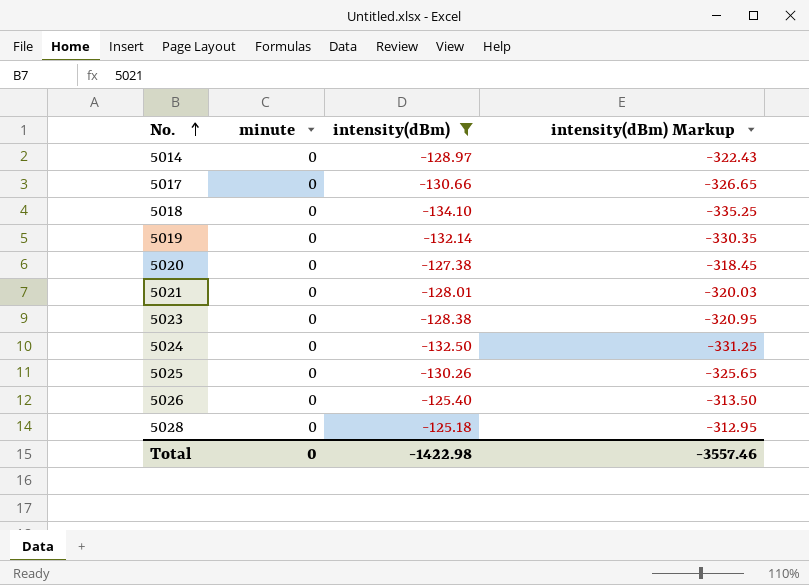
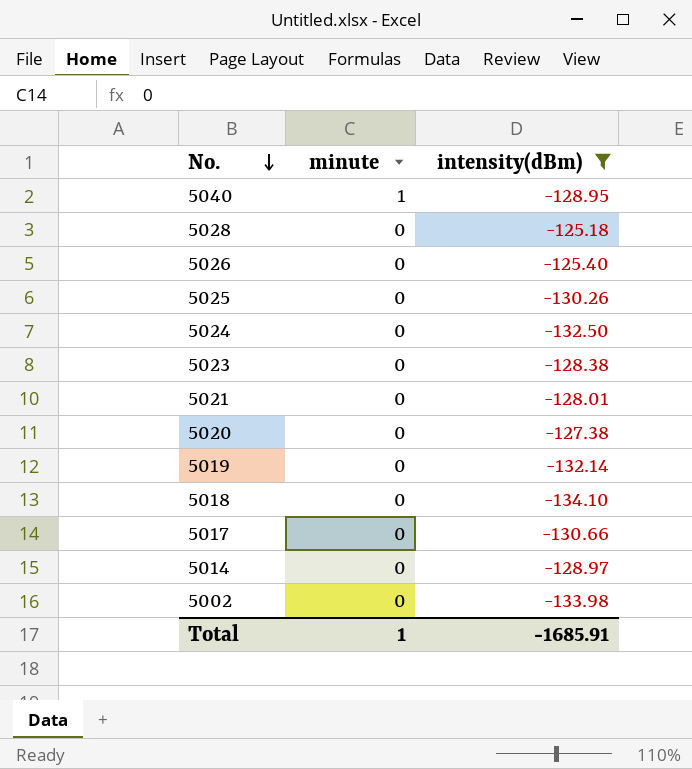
row order: No. ascending -> No. descending
column intensity(dBm) Markup | formula: [intensity(dBm)] * 2.5 -> none
row 5040: none -> 1 | -128.95
row 5002: none -> 0 | -133.98
Total | minute: 0 -> 1
Total | intensity(dBm): -1422.98 -> -1685.91

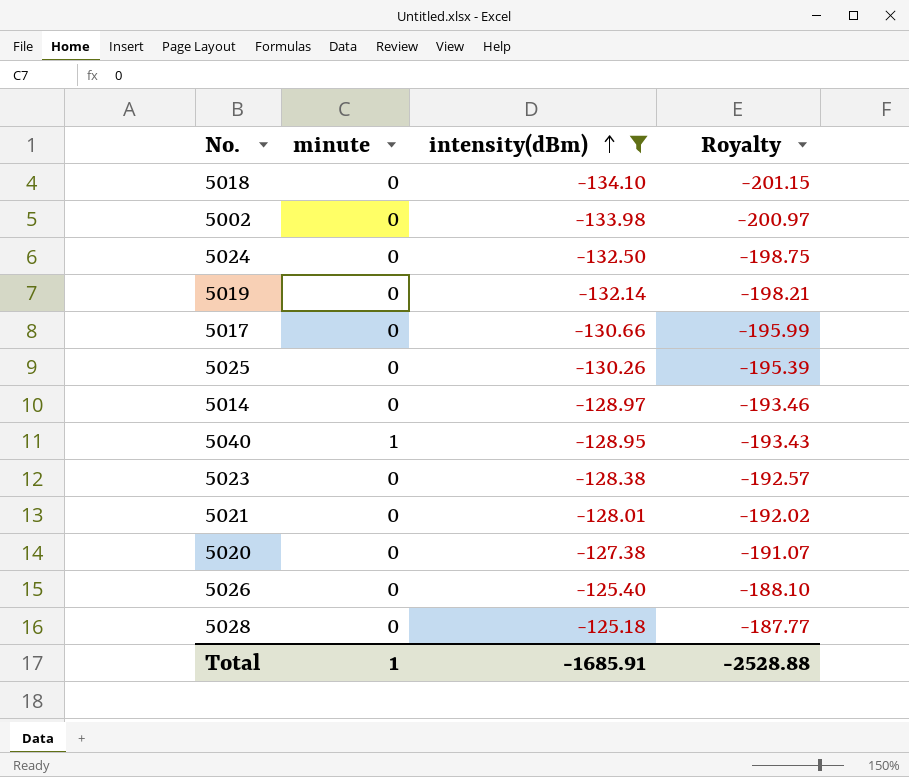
row order: No. descending -> intensity(dBm) ascending
column Royalty | formula: none -> [intensity(dBm)] * 1.5

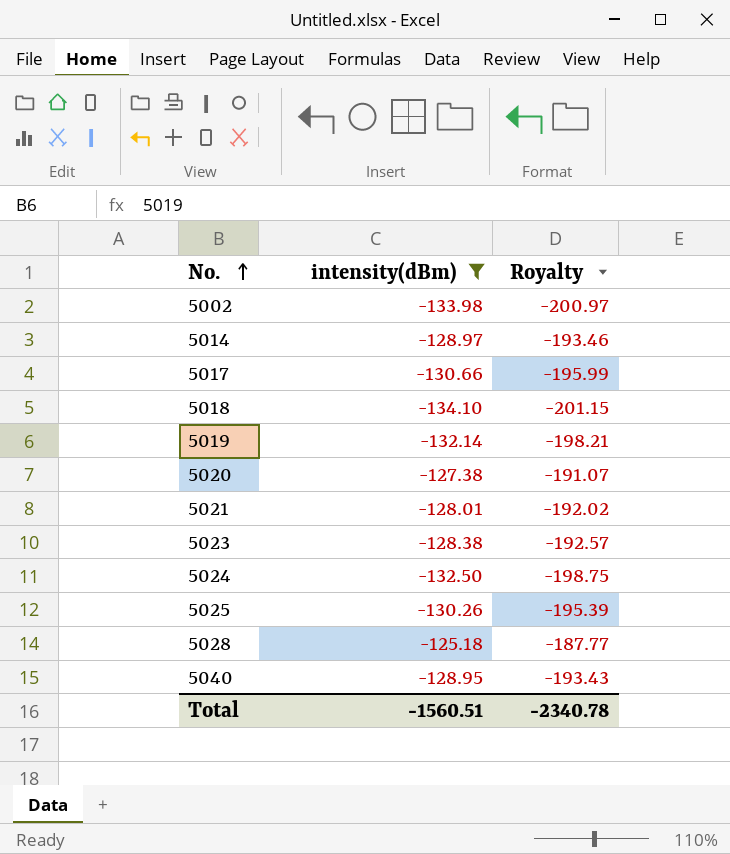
row order: intensity(dBm) ascending -> No. ascending
column minute | position: 2 -> none
row 5026: 0 | -125.40 | -188.10 -> none
Total | intensity(dBm): -1685.91 -> -1560.51
Total | Royalty: -2528.88 -> -2340.78

